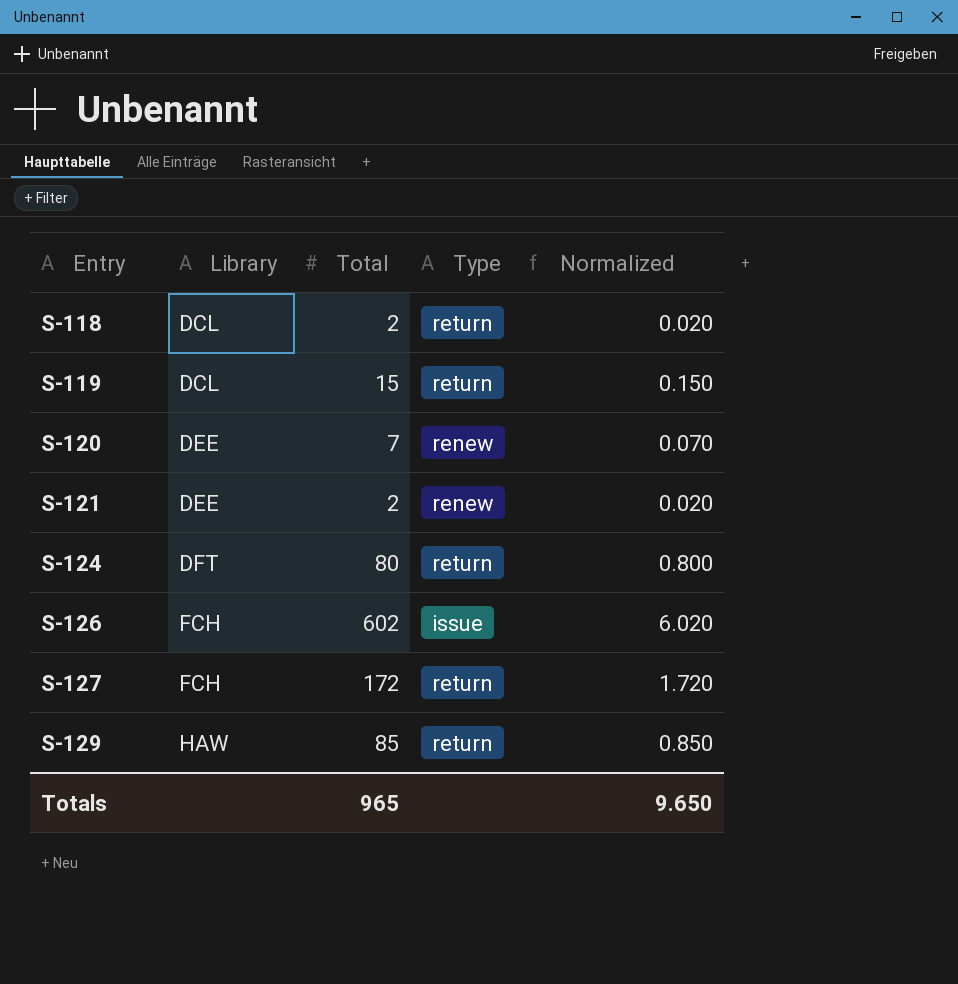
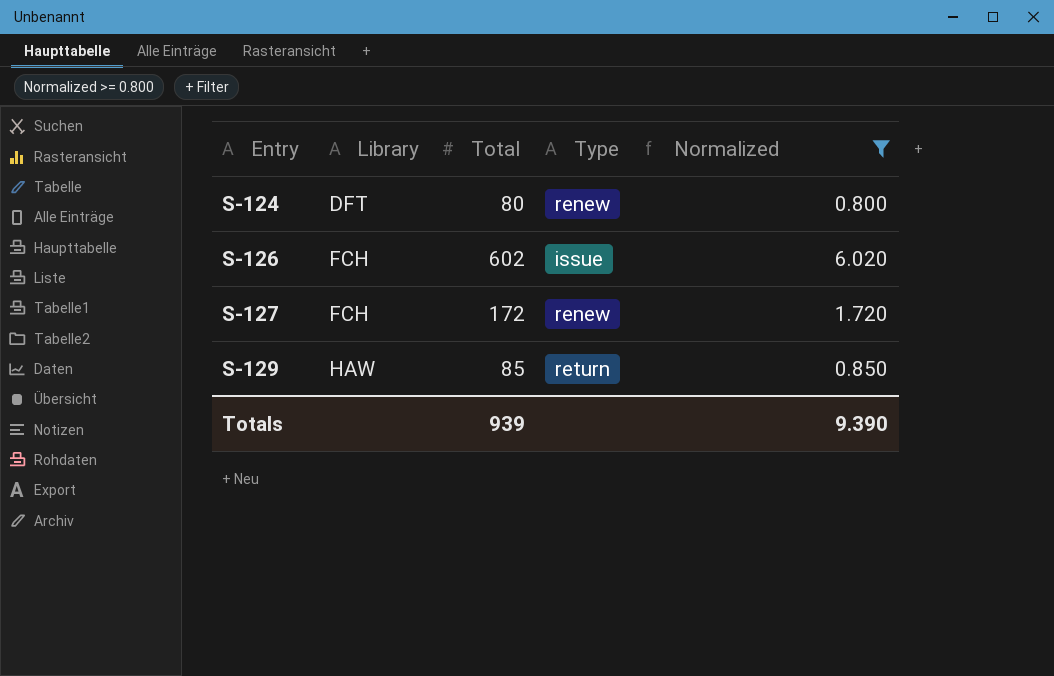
filter: none -> Normalized >= 0.800
S-124 | Type: return -> renew
S-127 | Type: return -> renew
Totals | Total: 965 -> 939
Totals | Normalized: 9.650 -> 9.390

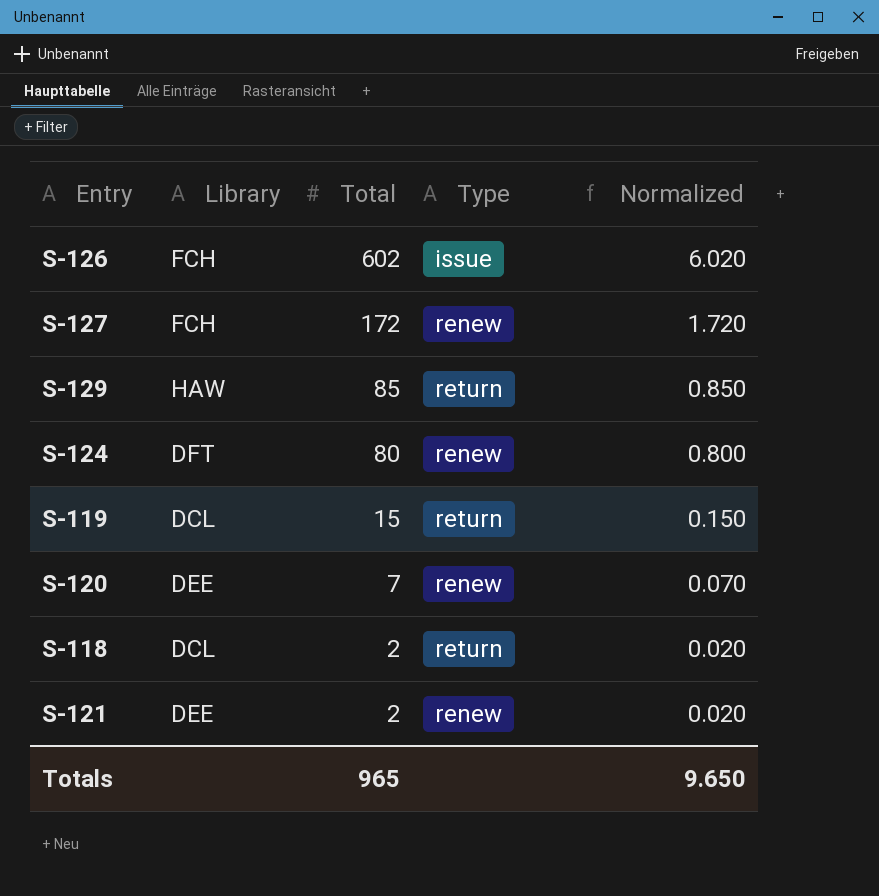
filter: Normalized >= 0.800 -> none
row order: Entry ascending -> Total descending
Totals | Total: 939 -> 965
Totals | Normalized: 9.390 -> 9.650

